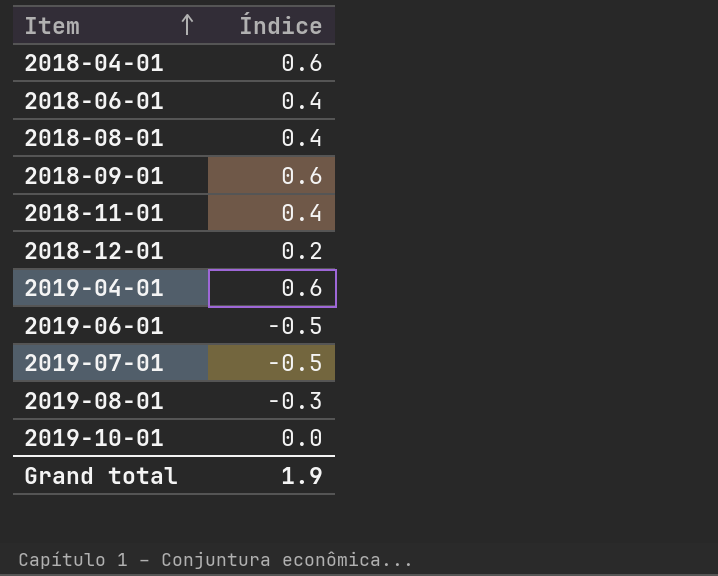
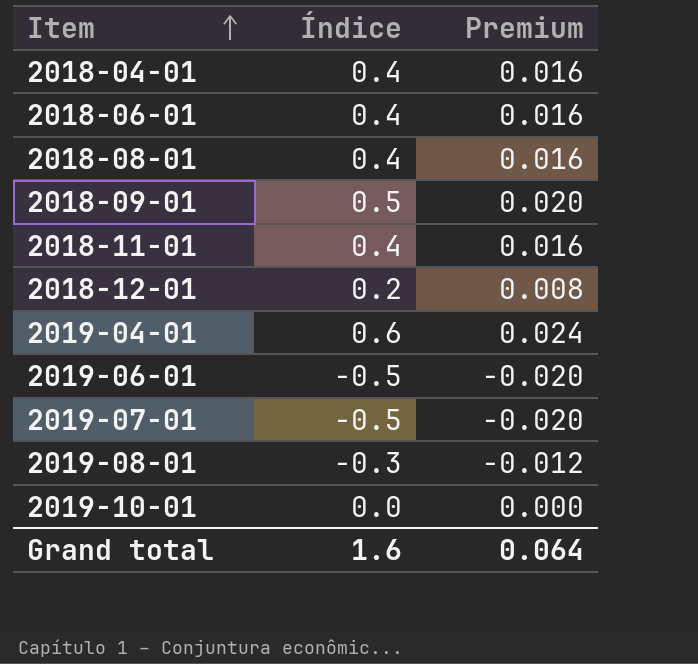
column Premium | formula: none -> [Índice] * 0.04
2018-04-01 | Índice: 0.6 -> 0.4
2018-09-01 | Índice: 0.6 -> 0.5
Grand total | Índice: 1.9 -> 1.6

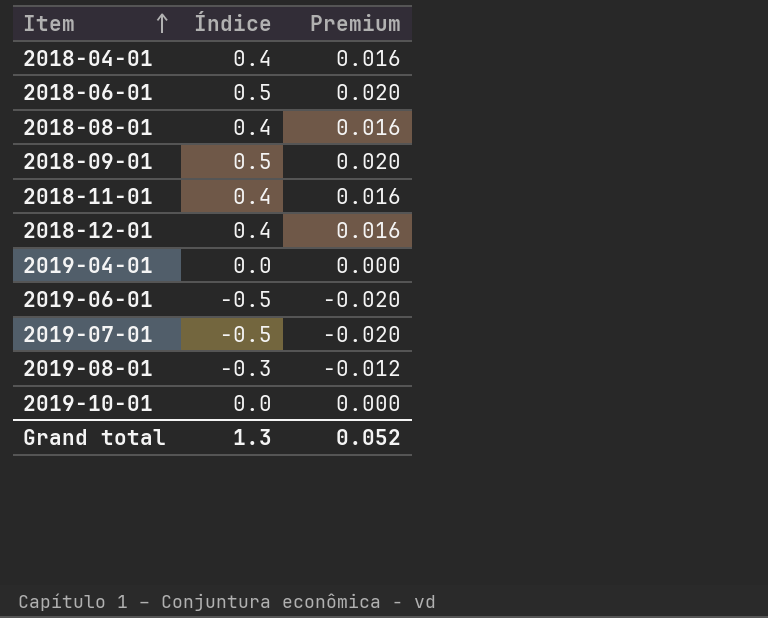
2018-06-01 | Índice: 0.4 -> 0.5
2018-06-01 | Premium: 0.016 -> 0.020
2018-12-01 | Índice: 0.2 -> 0.4
2018-12-01 | Premium: 0.008 -> 0.016
2019-04-01 | Índice: 0.6 -> 0.0
2019-04-01 | Premium: 0.024 -> 0.000
Grand total | Índice: 1.6 -> 1.3
Grand total | Premium: 0.064 -> 0.052

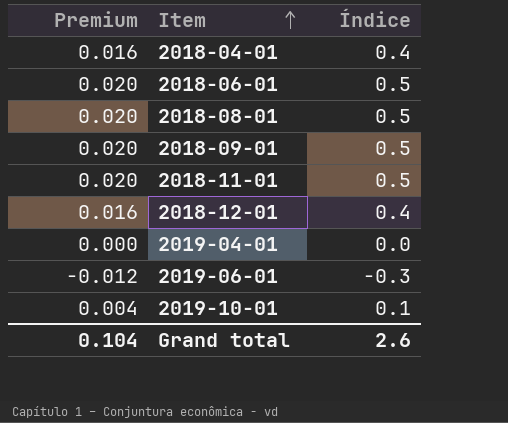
column Premium | position: 3 -> 1
row 2019-07-01: -0.5 | -0.020 -> none
row 2019-08-01: -0.3 | -0.012 -> none
2018-08-01 | Premium: 0.016 -> 0.020
2018-08-01 | Índice: 0.4 -> 0.5
2018-11-01 | Premium: 0.016 -> 0.020
2018-11-01 | Índice: 0.4 -> 0.5
2019-06-01 | Premium: -0.020 -> -0.012
2019-06-01 | Índice: -0.5 -> -0.3
2019-10-01 | Premium: 0.000 -> 0.004
2019-10-01 | Índice: 0.0 -> 0.1
Grand total | Premium: 0.052 -> 0.104
Grand total | Índice: 1.3 -> 2.6

